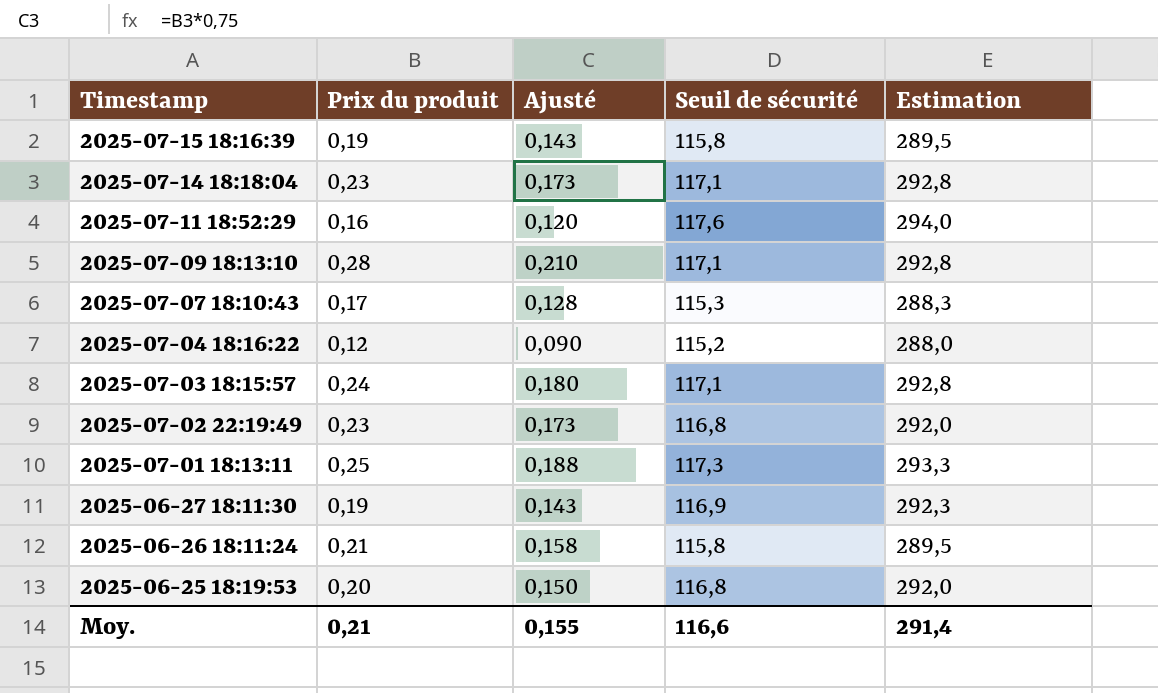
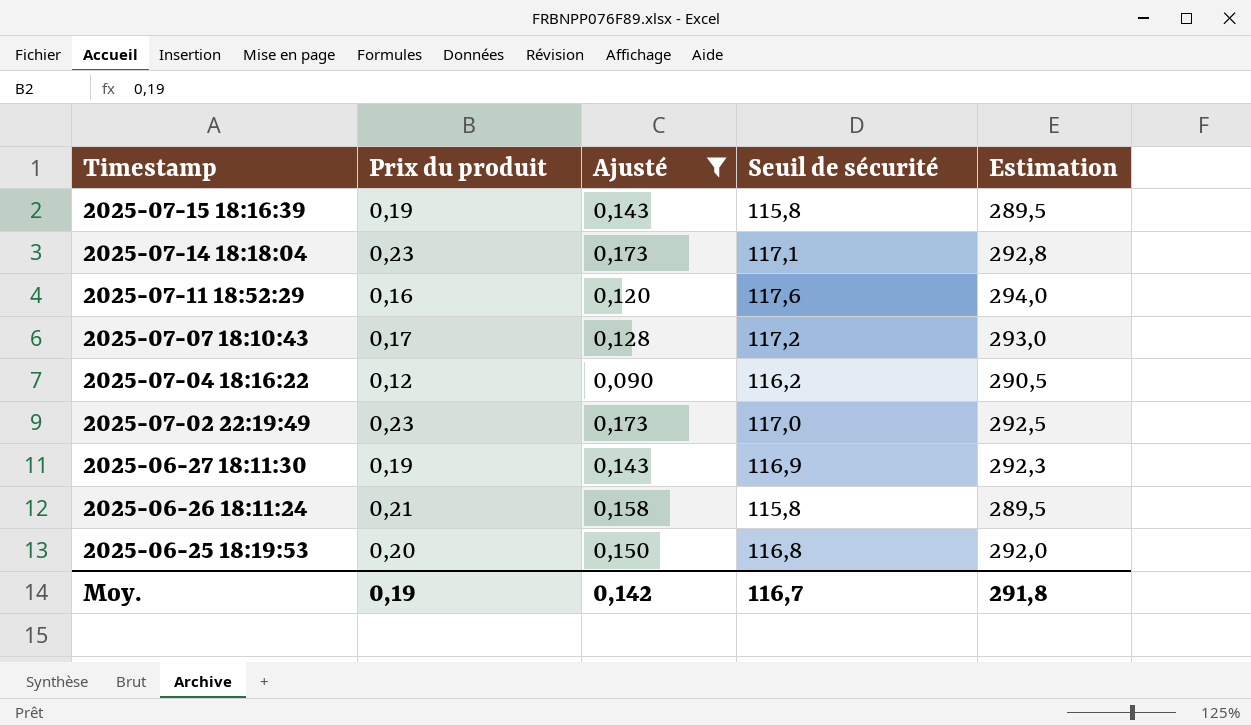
filter: none -> Ajusté <= 0,173
2025-07-07 18:10:43 | Seuil de sécurité: 115,3 -> 117,2
2025-07-07 18:10:43 | Estimation: 288,3 -> 293,0
2025-07-04 18:16:22 | Seuil de sécurité: 115,2 -> 116,2
2025-07-04 18:16:22 | Estimation: 288,0 -> 290,5
2025-07-02 22:19:49 | Seuil de sécurité: 116,8 -> 117,0
2025-07-02 22:19:49 | Estimation: 292,0 -> 292,5
Moy. | Prix du produit: 0,21 -> 0,19
Moy. | Ajusté: 0,155 -> 0,142
Moy. | Seuil de sécurité: 116,6 -> 116,7
Moy. | Estimation: 291,4 -> 291,8

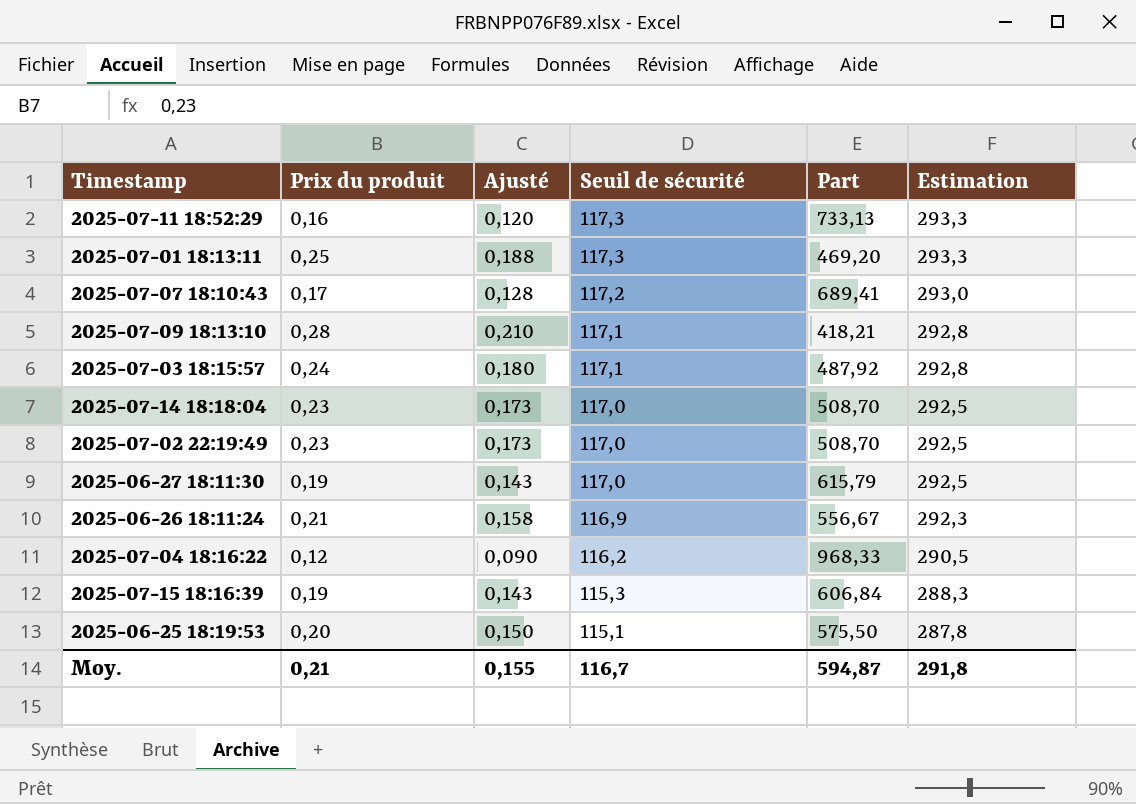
filter: Ajusté <= 0,173 -> none
row order: Timestamp descending -> Seuil de sécurité descending
column Part | formula: none -> [Seuil de sécurité] / [Prix du produit]
2025-07-11 18:52:29 | Seuil de sécurité: 117,6 -> 117,3
2025-07-11 18:52:29 | Estimation: 294,0 -> 293,3
2025-07-14 18:18:04 | Seuil de sécurité: 117,1 -> 117,0
2025-07-14 18:18:04 | Estimation: 292,8 -> 292,5
2025-06-27 18:11:30 | Seuil de sécurité: 116,9 -> 117,0
2025-06-27 18:11:30 | Estimation: 292,3 -> 292,5
2025-06-26 18:11:24 | Seuil de sécurité: 115,8 -> 116,9
2025-06-26 18:11:24 | Estimation: 289,5 -> 292,3
2025-07-15 18:16:39 | Seuil de sécurité: 115,8 -> 115,3
2025-07-15 18:16:39 | Estimation: 289,5 -> 288,3
2025-06-25 18:19:53 | Seuil de sécurité: 116,8 -> 115,1
2025-06-25 18:19:53 | Estimation: 292,0 -> 287,8
Moy. | Prix du produit: 0,19 -> 0,21
Moy. | Ajusté: 0,142 -> 0,155

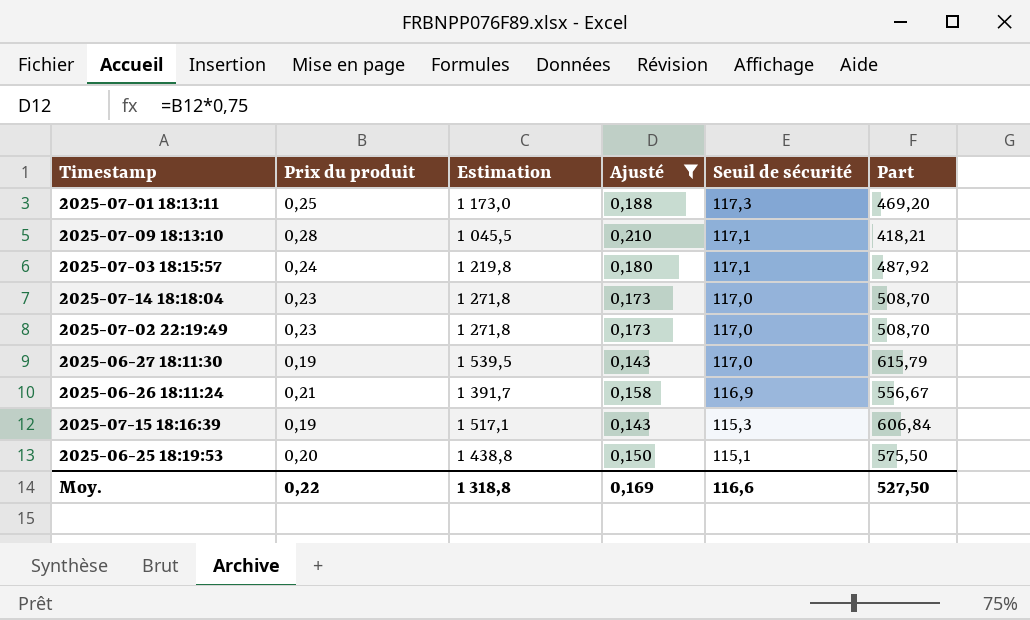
filter: none -> Ajusté >= 0,143
column Estimation | formula: [Seuil de sécurité] * 2,5 -> [Part] * 2,5
column Estimation | position: 6 -> 3
Moy. | Prix du produit: 0,21 -> 0,22
Moy. | Estimation: 291,8 -> 1 318,8
Moy. | Ajusté: 0,155 -> 0,169
Moy. | Seuil de sécurité: 116,7 -> 116,6
Moy. | Part: 594,87 -> 527,50

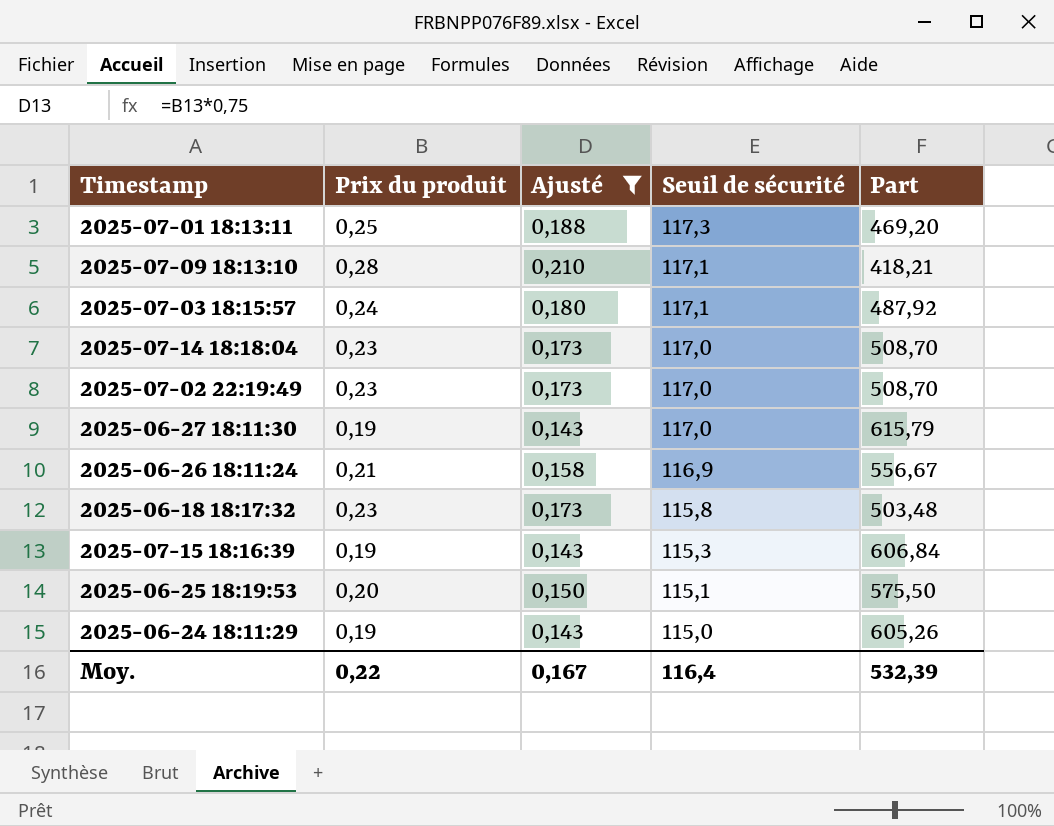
column Estimation | formula: [Part] * 2,5 -> none
row 2025-06-18 18:17:32: none -> 0,23 | 0,173 | 115,8 | 503,48
row 2025-06-24 18:11:29: none -> 0,19 | 0,143 | 115,0 | 605,26
Moy. | Ajusté: 0,169 -> 0,167
Moy. | Seuil de sécurité: 116,6 -> 116,4
Moy. | Part: 527,50 -> 532,39

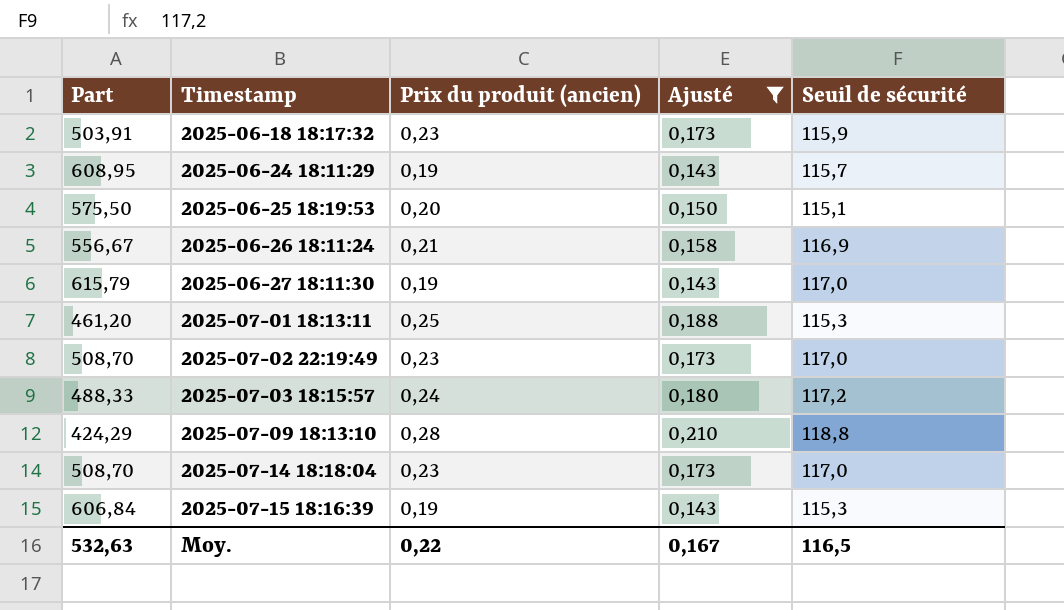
row order: Seuil de sécurité descending -> Timestamp ascending
column Part | position: 5 -> 1
column name: Prix du produit -> Prix du produit (ancien)
2025-06-18 18:17:32 | Part: 503,48 -> 503,91
2025-06-18 18:17:32 | Seuil de sécurité: 115,8 -> 115,9
2025-06-24 18:11:29 | Part: 605,26 -> 608,95
2025-06-24 18:11:29 | Seuil de sécurité: 115,0 -> 115,7
2025-07-01 18:13:11 | Part: 469,20 -> 461,20
2025-07-01 18:13:11 | Seuil de sécurité: 117,3 -> 115,3
2025-07-03 18:15:57 | Part: 487,92 -> 488,33
2025-07-03 18:15:57 | Seuil de sécurité: 117,1 -> 117,2
2025-07-09 18:13:10 | Part: 418,21 -> 424,29
2025-07-09 18:13:10 | Seuil de sécurité: 117,1 -> 118,8
Moy. | Part: 532,39 -> 532,63
Moy. | Seuil de sécurité: 116,4 -> 116,5

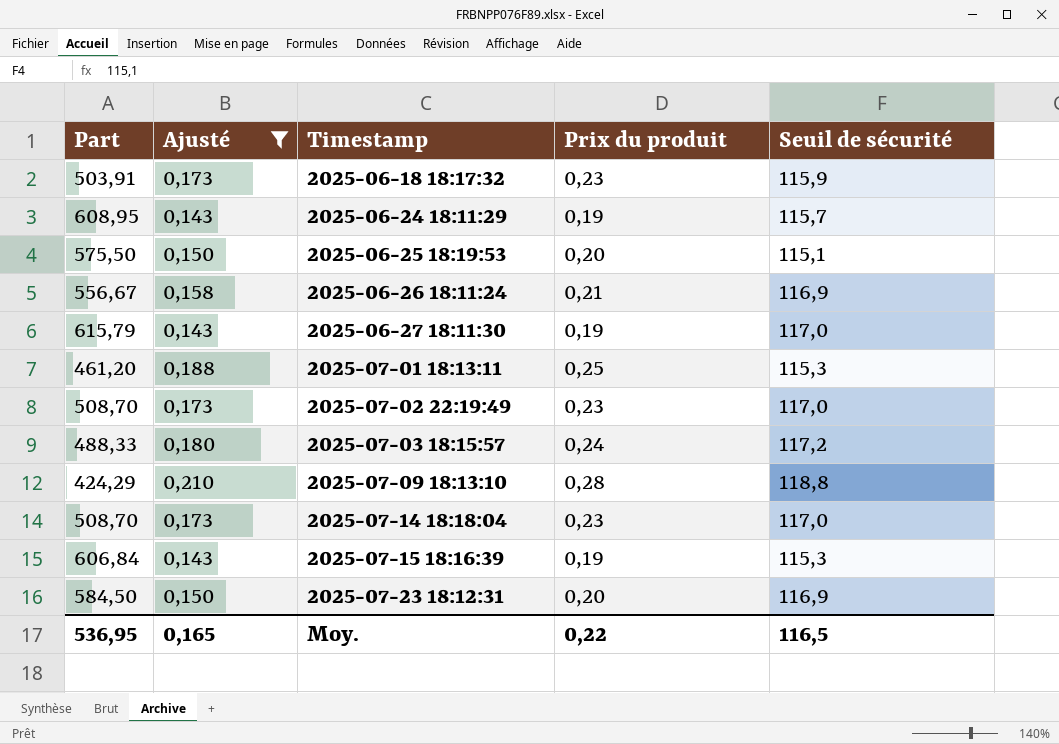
column Ajusté | position: 4 -> 2
column name: Prix du produit (ancien) -> Prix du produit
row 2025-07-23 18:12:31: none -> 584,50 | 0,150 | 0,20 | 116,9
Moy. | Part: 532,63 -> 536,95
Moy. | Ajusté: 0,167 -> 0,165

